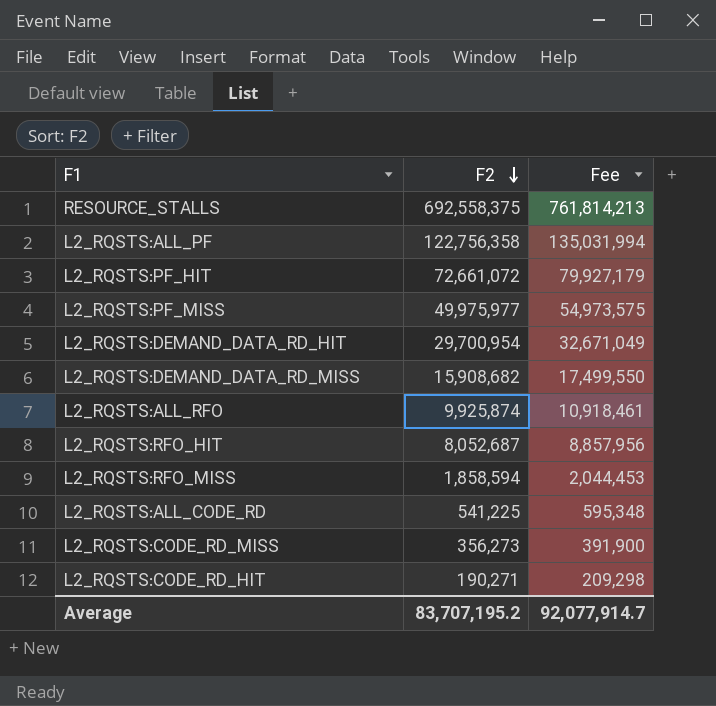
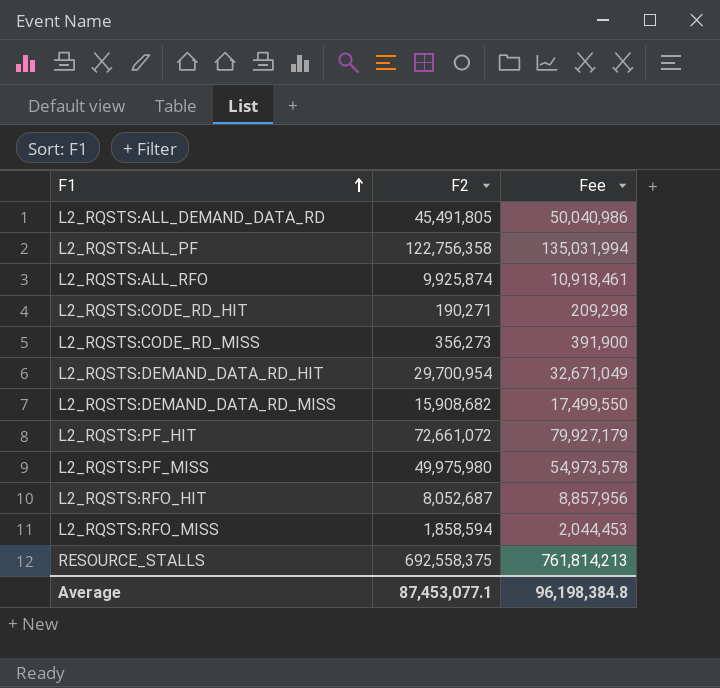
row order: F2 descending -> F1 ascending
row L2_RQSTS:ALL_CODE_RD: 541,225 | 595,348 -> none
row L2_RQSTS:ALL_DEMAND_DATA_RD: none -> 45,491,805 | 50,040,986
L2_RQSTS:PF_MISS | F2: 49,975,977 -> 49,975,980
L2_RQSTS:PF_MISS | Fee: 54,973,575 -> 54,973,578
Average | F2: 83,707,195.2 -> 87,453,077.1
Average | Fee: 92,077,914.7 -> 96,198,384.8

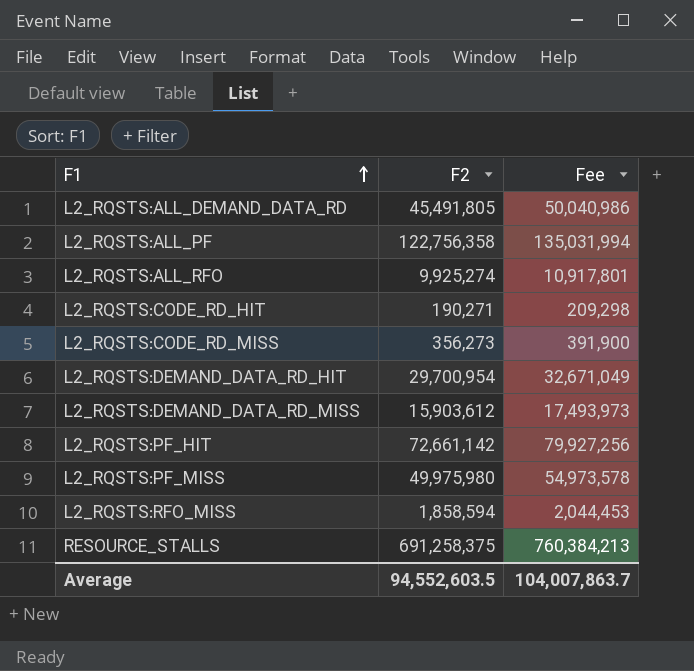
row L2_RQSTS:RFO_HIT: 8,052,687 | 8,857,956 -> none
L2_RQSTS:ALL_RFO | F2: 9,925,874 -> 9,925,274
L2_RQSTS:ALL_RFO | Fee: 10,918,461 -> 10,917,801
L2_RQSTS:DEMAND_DATA_RD_MISS | F2: 15,908,682 -> 15,903,612
L2_RQSTS:DEMAND_DATA_RD_MISS | Fee: 17,499,550 -> 17,493,973
L2_RQSTS:PF_HIT | F2: 72,661,072 -> 72,661,142
L2_RQSTS:PF_HIT | Fee: 79,927,179 -> 79,927,256
RESOURCE_STALLS | F2: 692,558,375 -> 691,258,375
RESOURCE_STALLS | Fee: 761,814,213 -> 760,384,213
Average | F2: 87,453,077.1 -> 94,552,603.5
Average | Fee: 96,198,384.8 -> 104,007,863.7

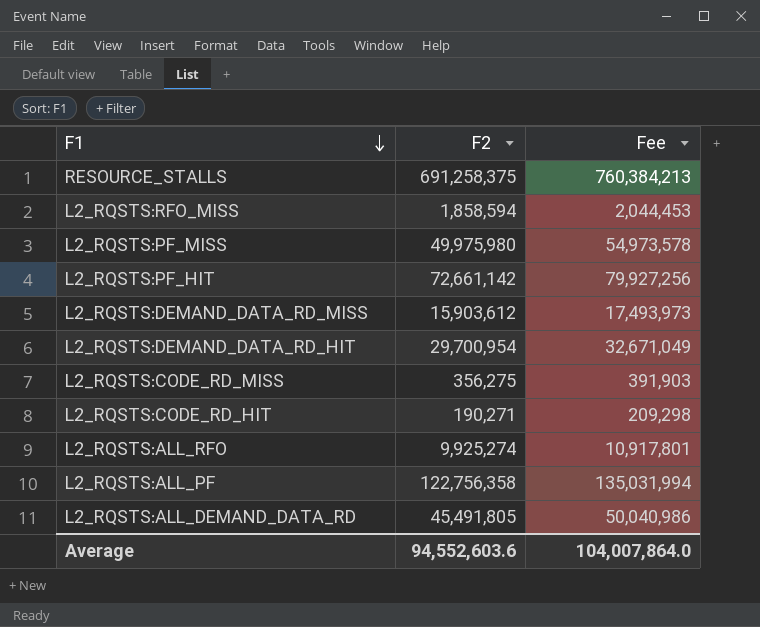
row order: F1 ascending -> F1 descending
L2_RQSTS:CODE_RD_MISS | F2: 356,273 -> 356,275
L2_RQSTS:CODE_RD_MISS | Fee: 391,900 -> 391,903
Average | F2: 94,552,603.5 -> 94,552,603.6
Average | Fee: 104,007,863.7 -> 104,007,864.0

